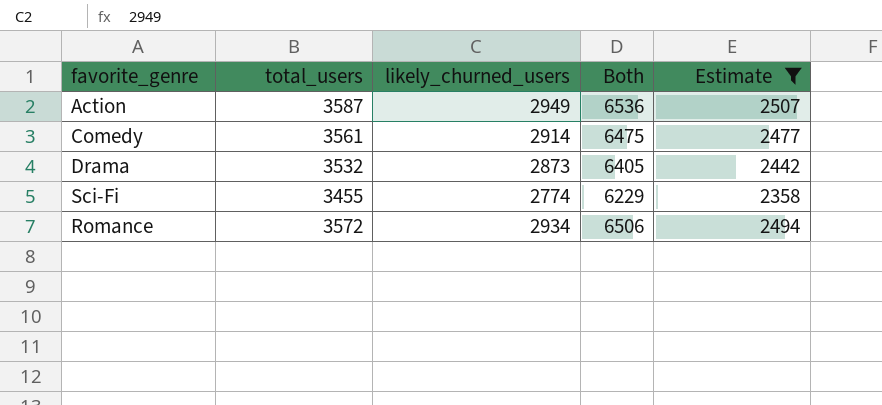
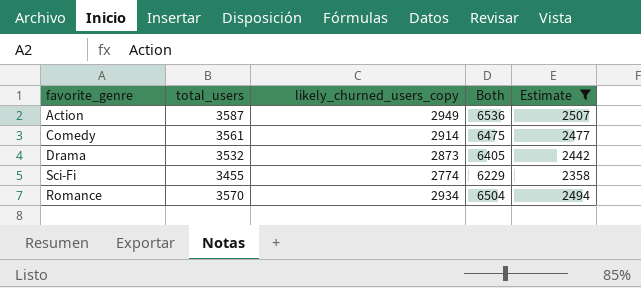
column name: likely_churned_users -> likely_churned_users_copy
Romance | total_users: 3572 -> 3570
Romance | Both: 6506 -> 6504

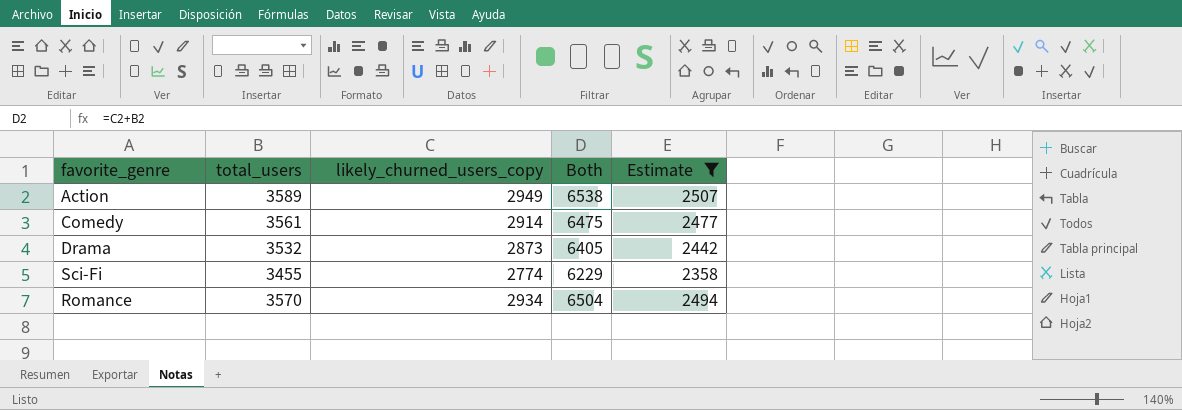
Action | total_users: 3587 -> 3589
Action | Both: 6536 -> 6538

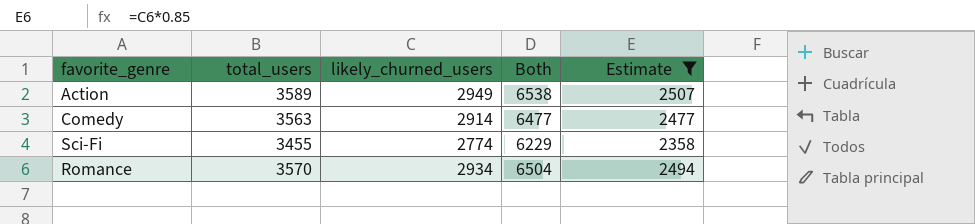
column name: likely_churned_users_copy -> likely_churned_users
row Drama: 3532 | 2873 | 6405 | 2442 -> none
Comedy | total_users: 3561 -> 3563
Comedy | Both: 6475 -> 6477

